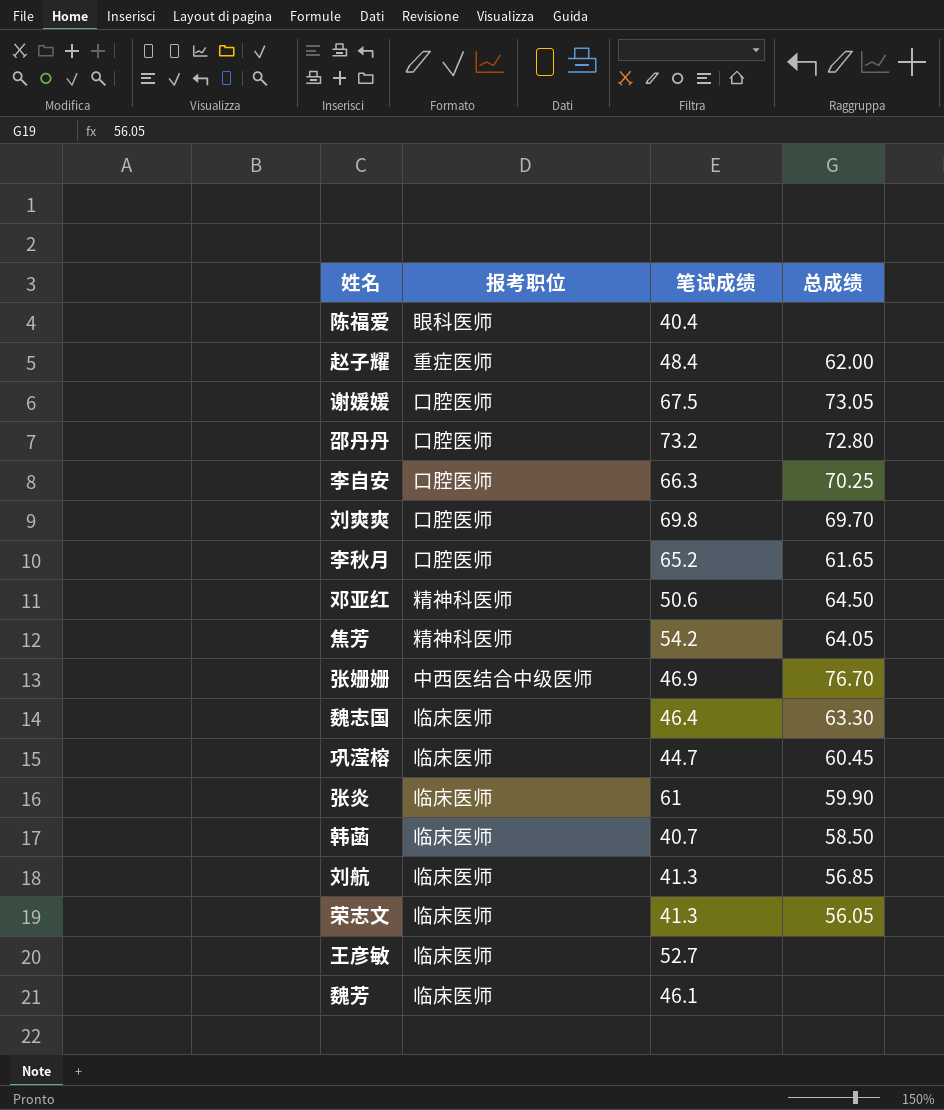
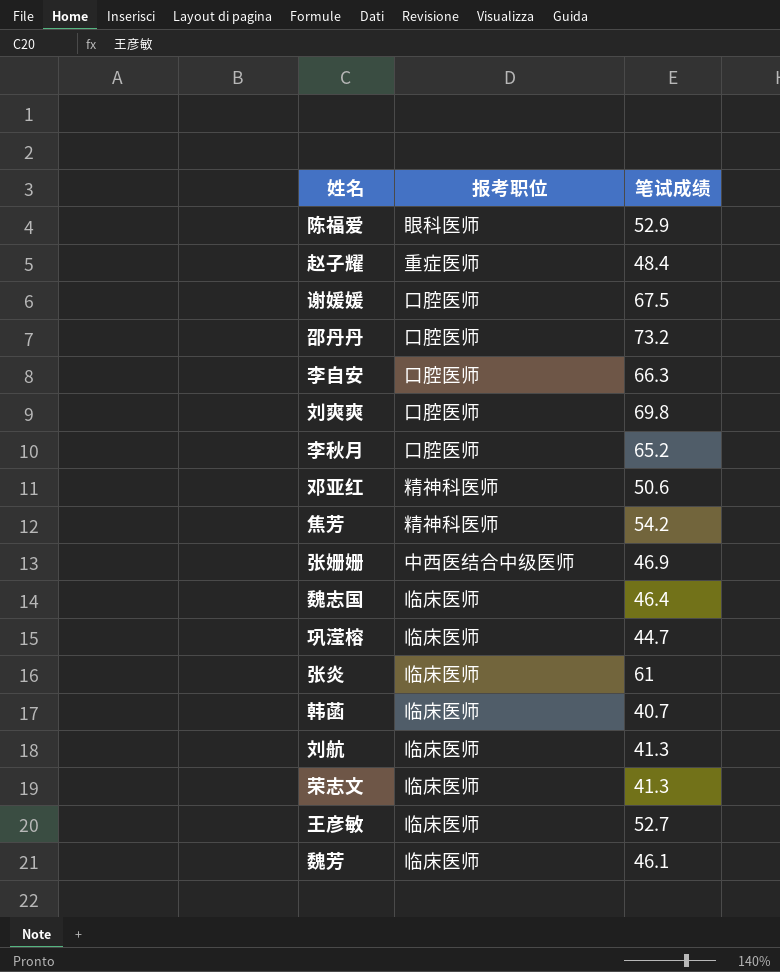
column 总成绩 | position: 4 -> none
陈福爱 | 笔试成绩: 40.4 -> 52.9

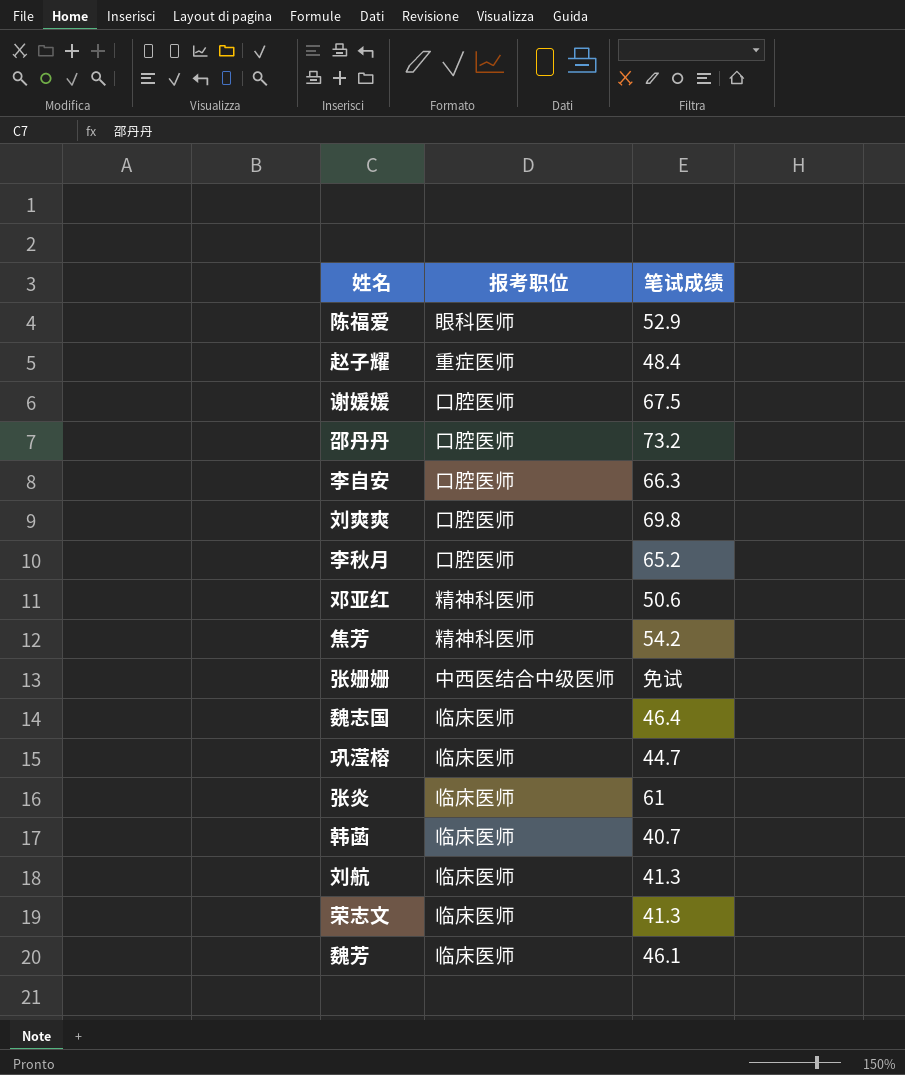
row 王彦敏: 临床医师 | 52.7 -> none
张姗姗 | 笔试成绩: 46.9 -> 免试

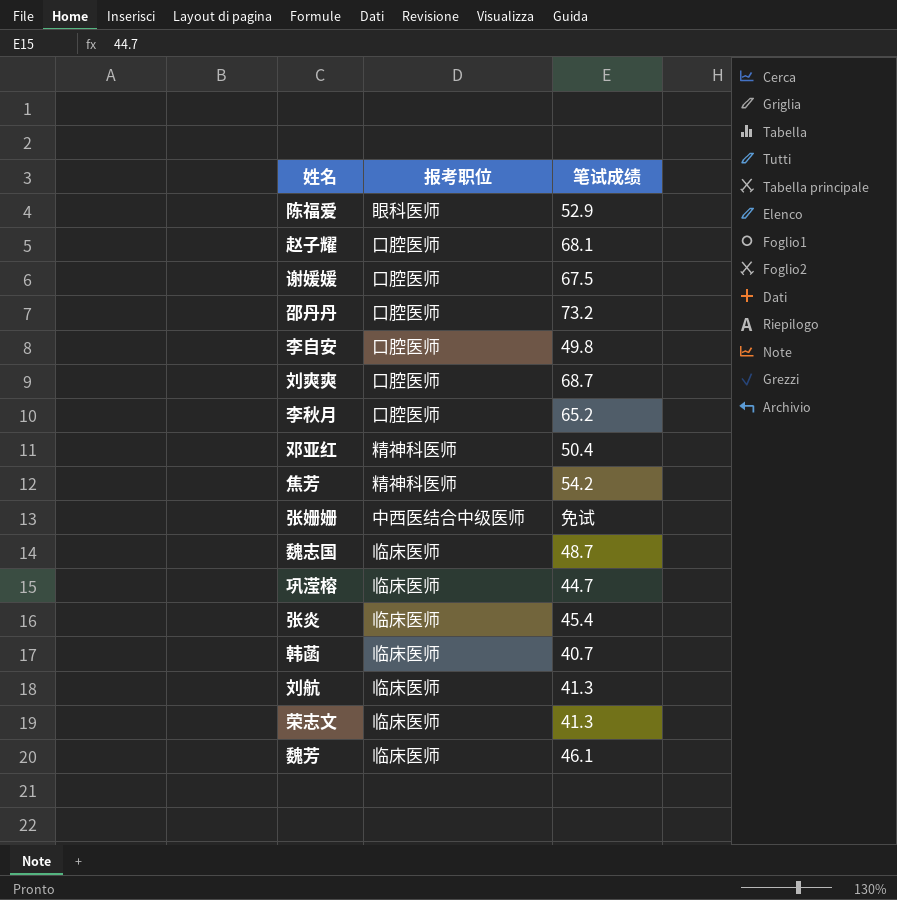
赵子耀 | 报考职位: 重症医师 -> 口腔医师
赵子耀 | 笔试成绩: 48.4 -> 68.1
李自安 | 笔试成绩: 66.3 -> 49.8
刘爽爽 | 笔试成绩: 69.8 -> 68.7
邓亚红 | 笔试成绩: 50.6 -> 50.4
魏志国 | 笔试成绩: 46.4 -> 48.7
张炎 | 笔试成绩: 61 -> 45.4

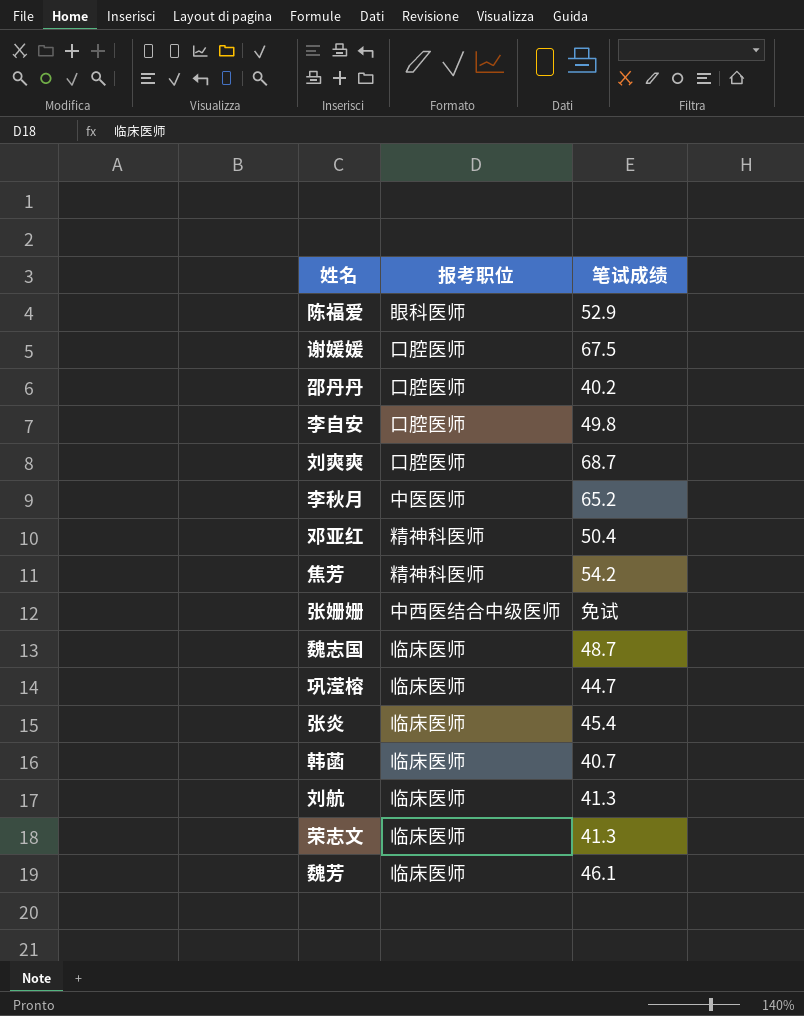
row 赵子耀: 口腔医师 | 68.1 -> none
邵丹丹 | 笔试成绩: 73.2 -> 40.2
李秋月 | 报考职位: 口腔医师 -> 中医医师

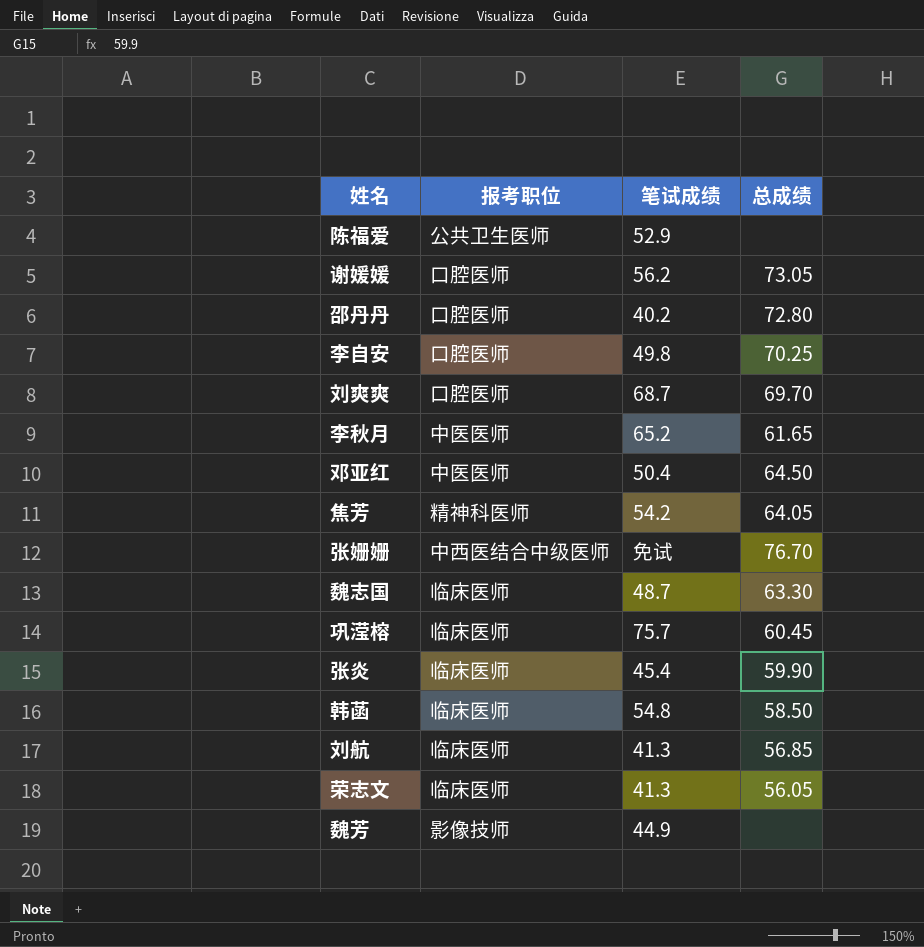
column 总成绩 | position: none -> 4
陈福爱 | 报考职位: 眼科医师 -> 公共卫生医师
谢媛媛 | 笔试成绩: 67.5 -> 56.2
邓亚红 | 报考职位: 精神科医师 -> 中医医师
巩滢榕 | 笔试成绩: 44.7 -> 75.7
韩菡 | 笔试成绩: 40.7 -> 54.8
魏芳 | 报考职位: 临床医师 -> 影像技师
魏芳 | 笔试成绩: 46.1 -> 44.9

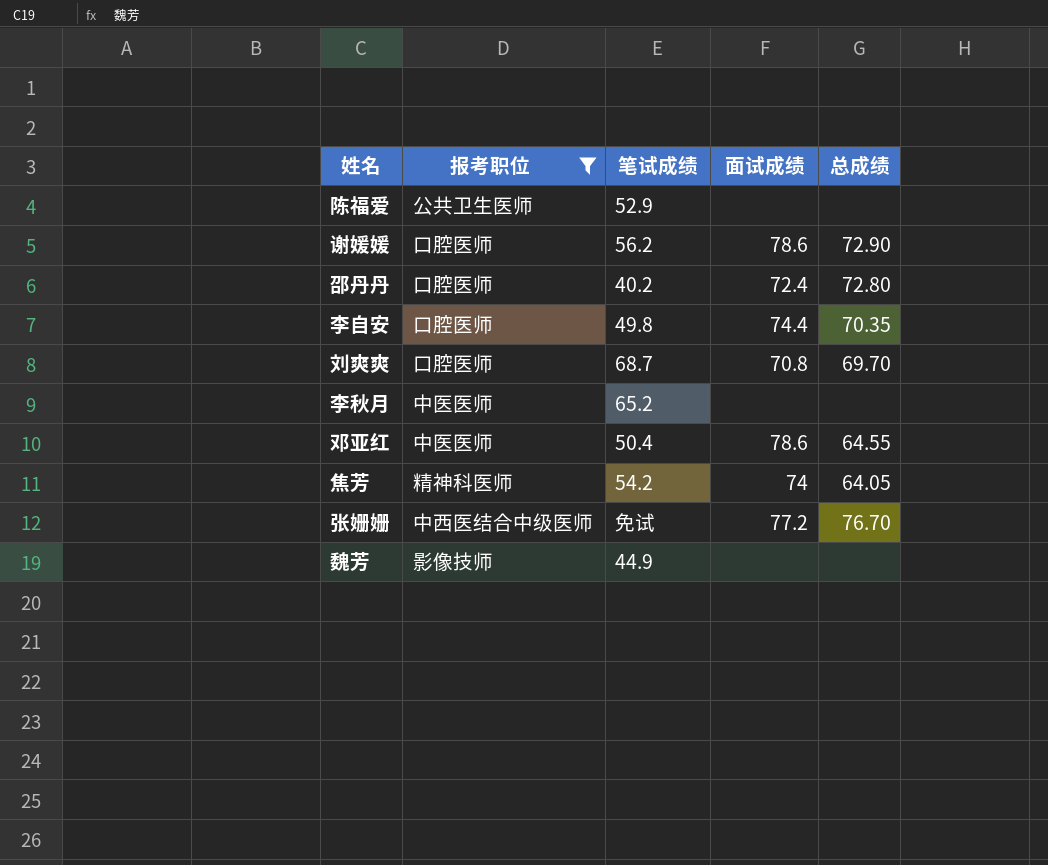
filter: none -> 报考职位 != 临床医师
column 面试成绩 | position: none -> 4
谢媛媛 | 总成绩: 73.05 -> 72.90
李自安 | 总成绩: 70.25 -> 70.35
李秋月 | 总成绩: 61.65 -> none
邓亚红 | 总成绩: 64.50 -> 64.55

